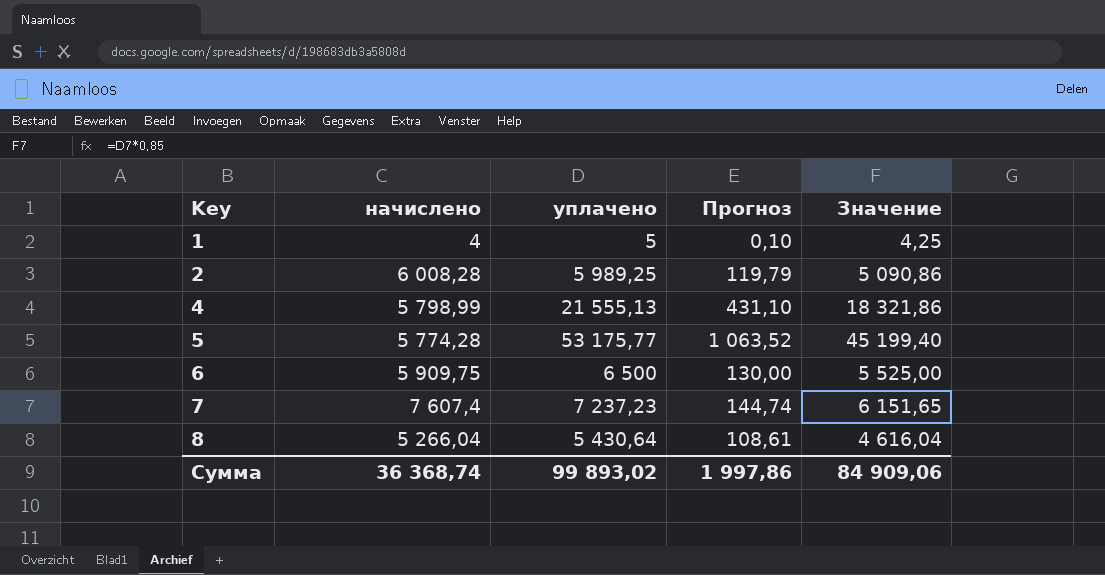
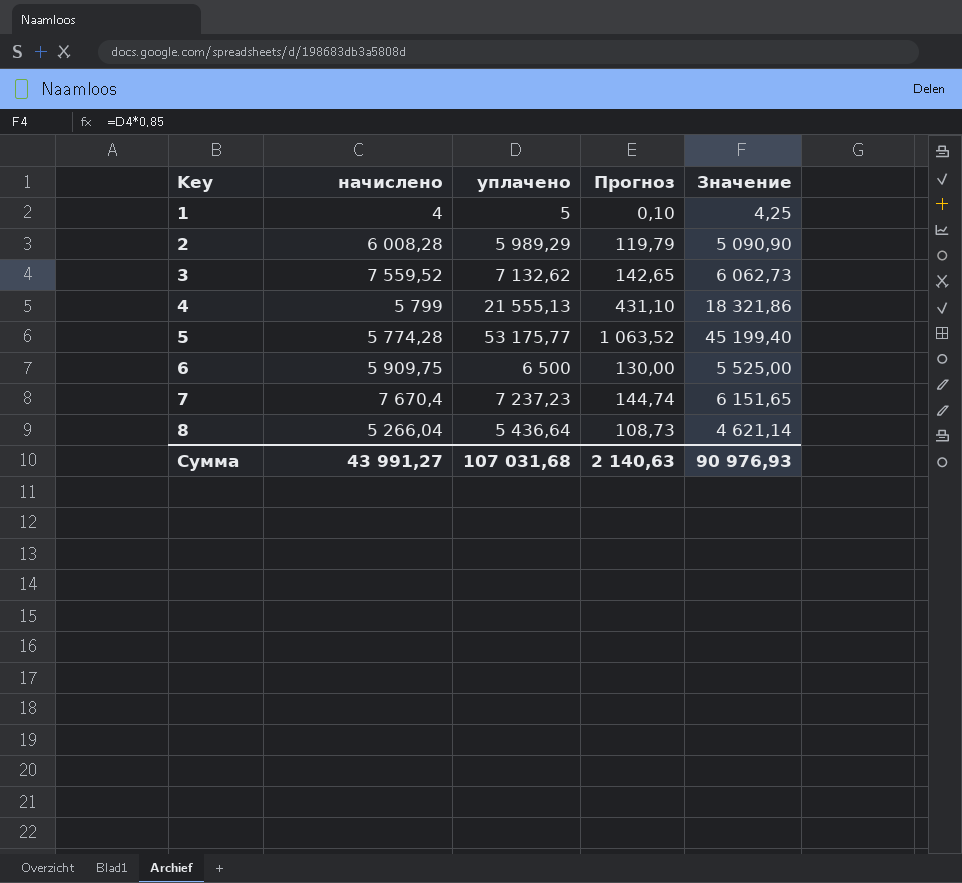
2 | уплачено: 5 989,25 -> 5 989,29
2 | Значение: 5 090,86 -> 5 090,90
row 3: none -> 7 559,52 | 7 132,62 | 142,65 | 6 062,73
4 | начислено: 5 798,99 -> 5 799
7 | начислено: 7 607,4 -> 7 670,4
8 | уплачено: 5 430,64 -> 5 436,64
8 | Прогноз: 108,61 -> 108,73
8 | Значение: 4 616,04 -> 4 621,14
Сумма | начислено: 36 368,74 -> 43 991,27
Сумма | уплачено: 99 893,02 -> 107 031,68
Сумма | Прогноз: 1 997,86 -> 2 140,63
Сумма | Значение: 84 909,06 -> 90 976,93

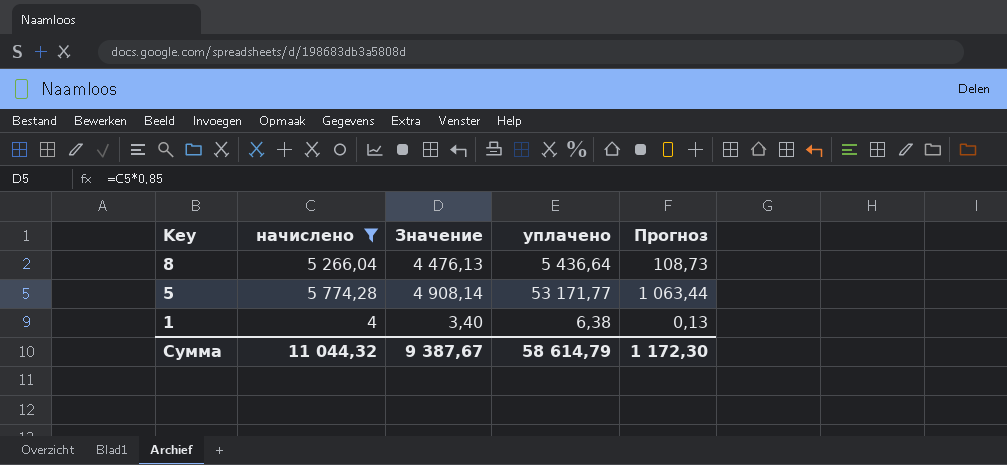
filter: none -> начислено <= 5 774,28
row order: Key ascending -> Key descending
column Значение | formula: [уплачено] * 0,85 -> [начислено] * 0,85
column Значение | position: 5 -> 3
5 | уплачено: 53 175,77 -> 53 171,77
5 | Прогноз: 1 063,52 -> 1 063,44
1 | уплачено: 5 -> 6,38
1 | Прогноз: 0,10 -> 0,13
Сумма | начислено: 43 991,27 -> 11 044,32
Сумма | Значение: 90 976,93 -> 9 387,67
Сумма | уплачено: 107 031,68 -> 58 614,79
Сумма | Прогноз: 2 140,63 -> 1 172,30

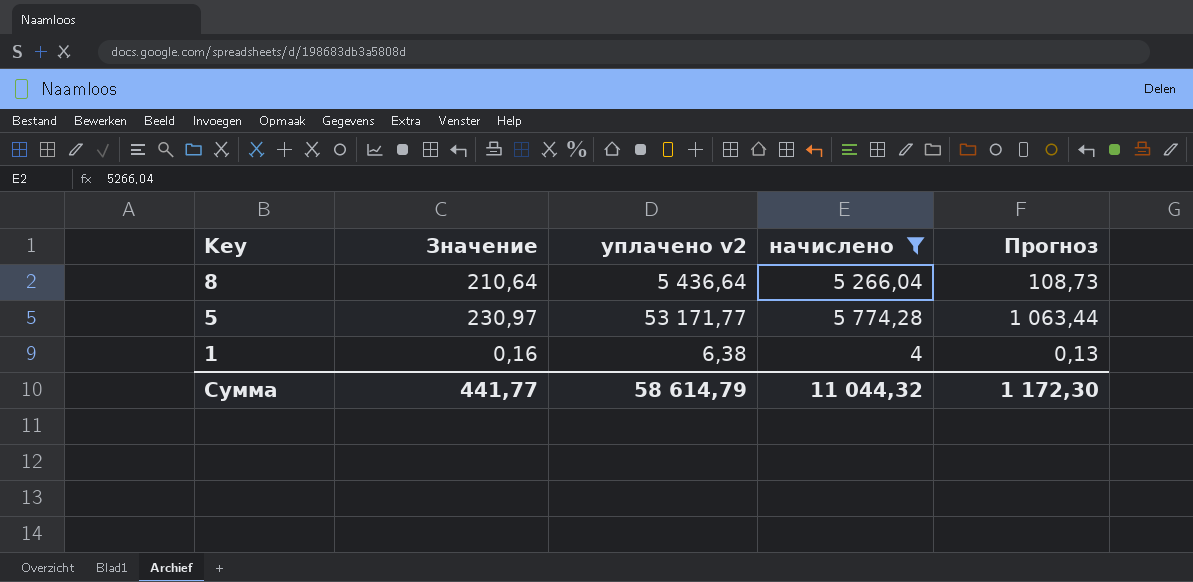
column Значение | formula: [начислено] * 0,85 -> [начислено] * 0,04
column name: уплачено -> уплачено v2
column начислено | position: 2 -> 4
Сумма | Значение: 9 387,67 -> 441,77

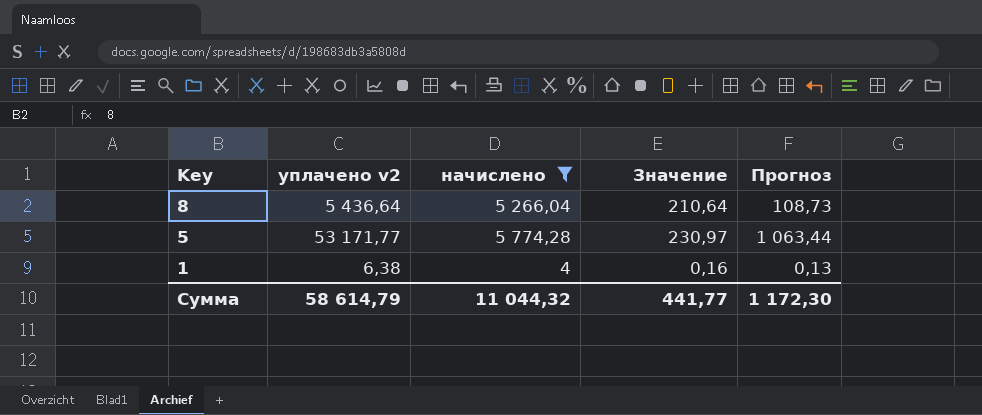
column Значение | position: 2 -> 4

